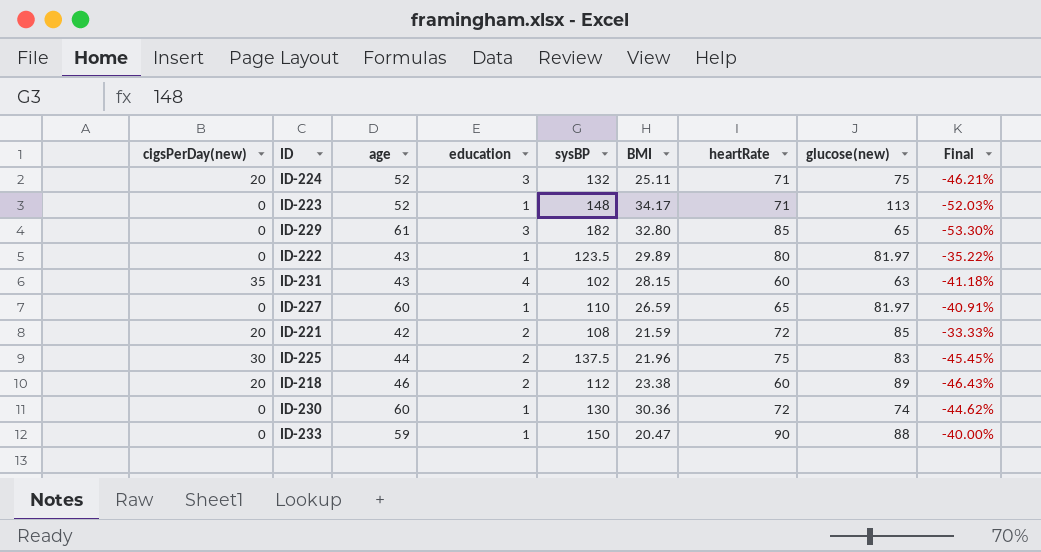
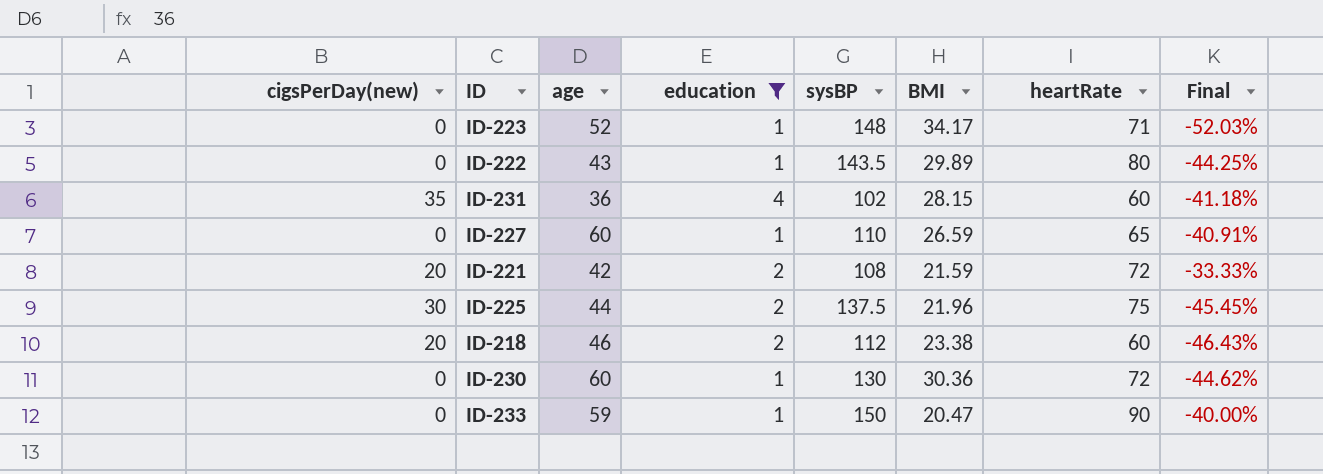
filter: none -> education != 3
column glucose(new) | position: 8 -> none
ID-222 | sysBP: 123.5 -> 143.5
ID-222 | Final: -35.22% -> -44.25%
ID-231 | age: 43 -> 36

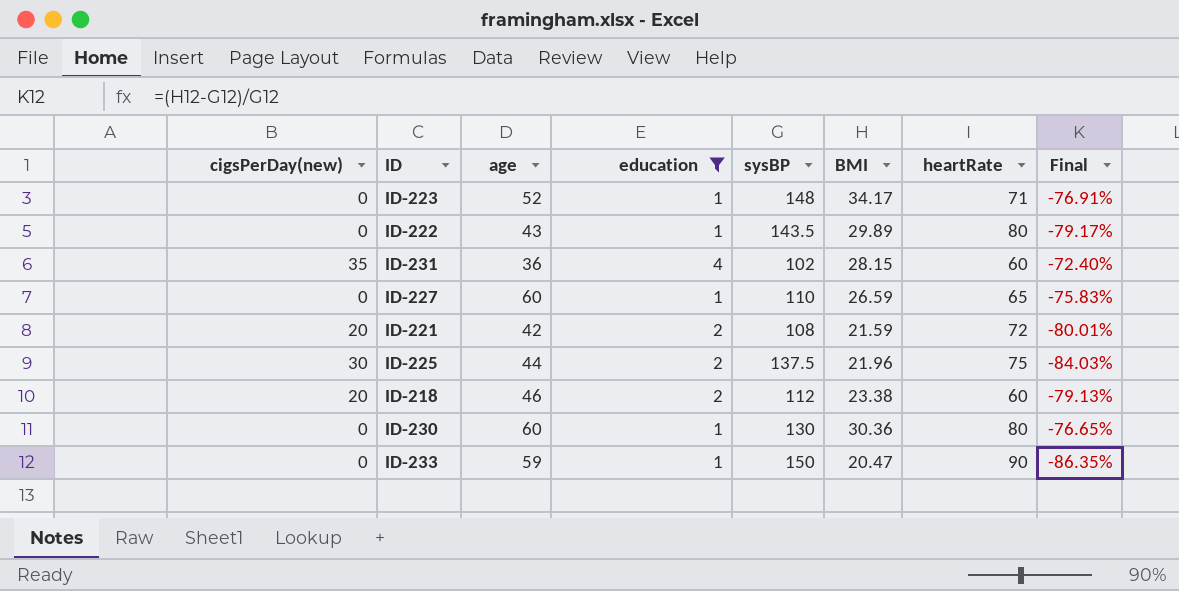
column Final | formula: ([heartRate] - [sysBP]) / [sysBP] -> ([BMI] - [sysBP]) / [sysBP]
ID-230 | heartRate: 72 -> 80

